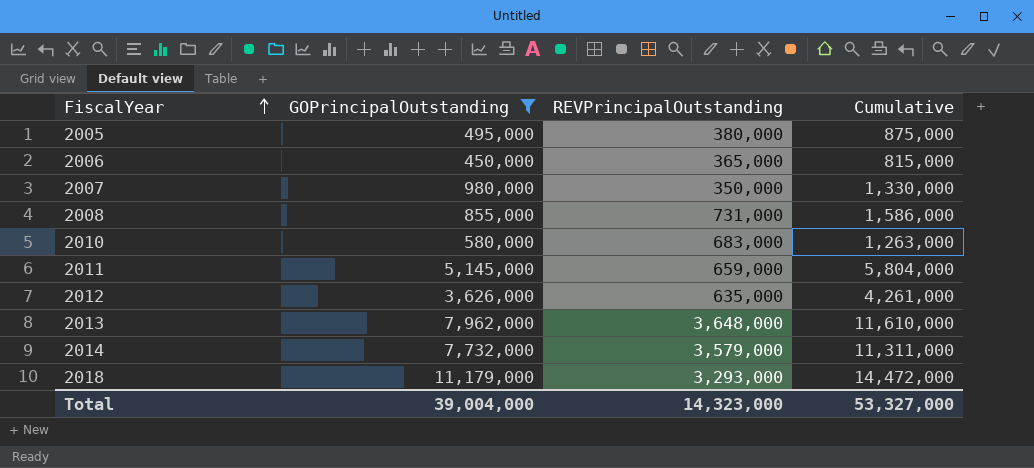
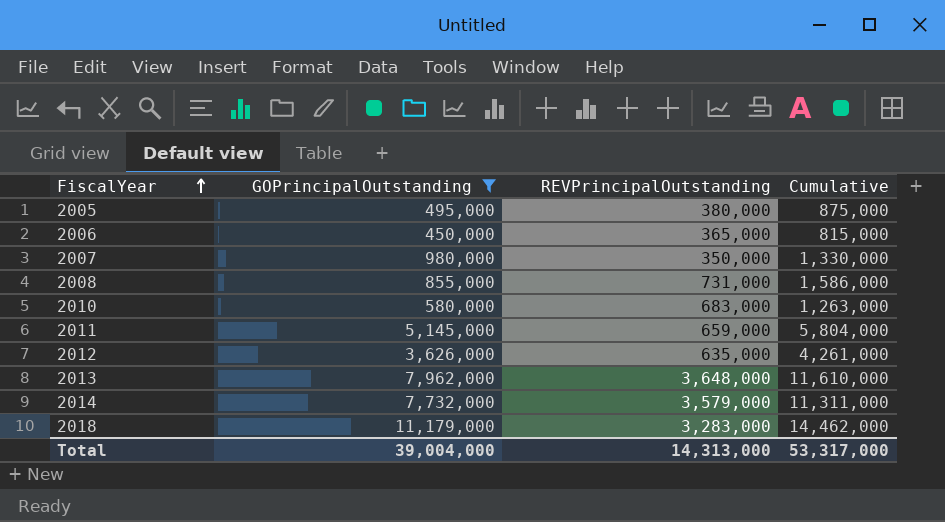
2018 | REVPrincipalOutstanding: 3,293,000 -> 3,283,000
2018 | Cumulative: 14,472,000 -> 14,462,000
Total | REVPrincipalOutstanding: 14,323,000 -> 14,313,000
Total | Cumulative: 53,327,000 -> 53,317,000

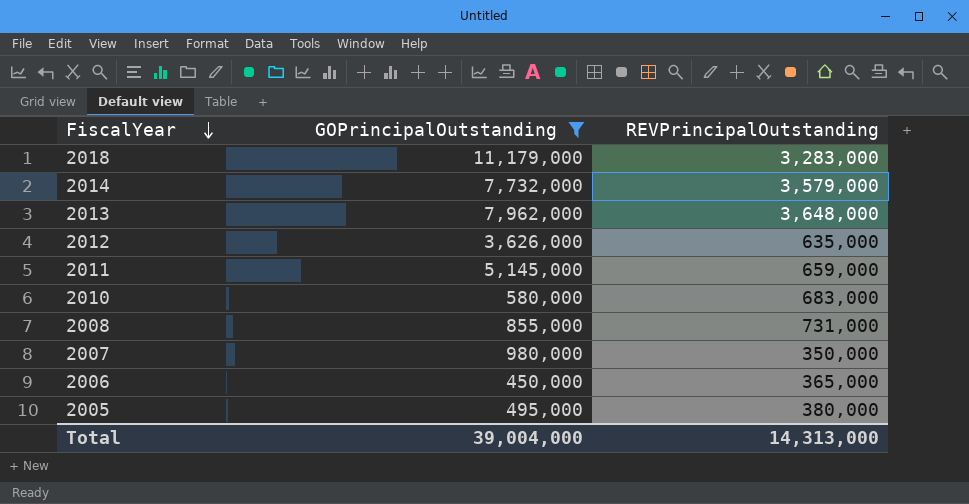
row order: FiscalYear ascending -> FiscalYear descending
column Cumulative | formula: [GOPrincipalOutstanding] + [REVPrincipalOutstanding] -> none

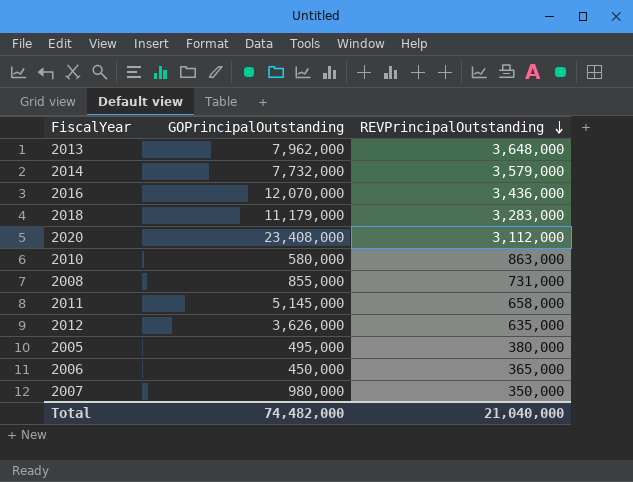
filter: GOPrincipalOutstanding <= 11,179,000 -> none
row order: FiscalYear descending -> REVPrincipalOutstanding descending
2010 | REVPrincipalOutstanding: 683,000 -> 863,000
2011 | REVPrincipalOutstanding: 659,000 -> 658,000
Total | GOPrincipalOutstanding: 39,004,000 -> 74,482,000
Total | REVPrincipalOutstanding: 14,313,000 -> 21,040,000

